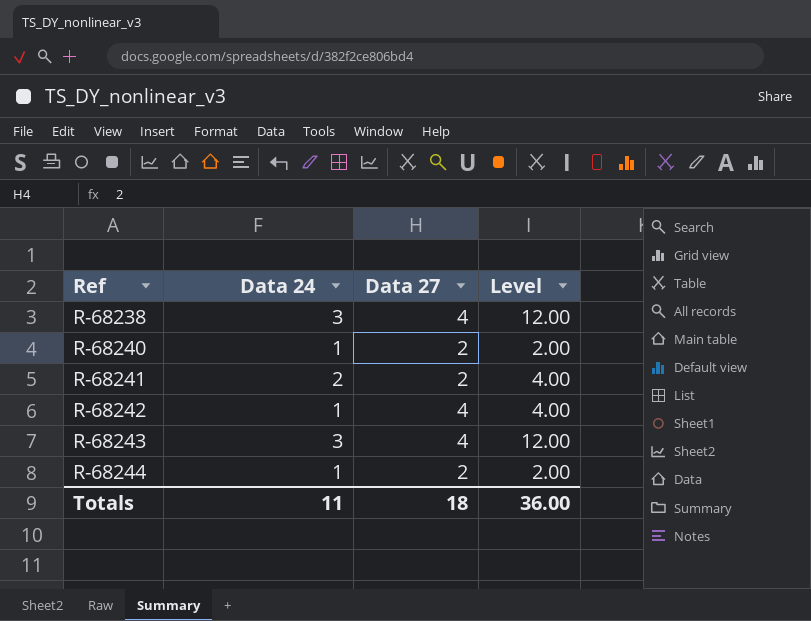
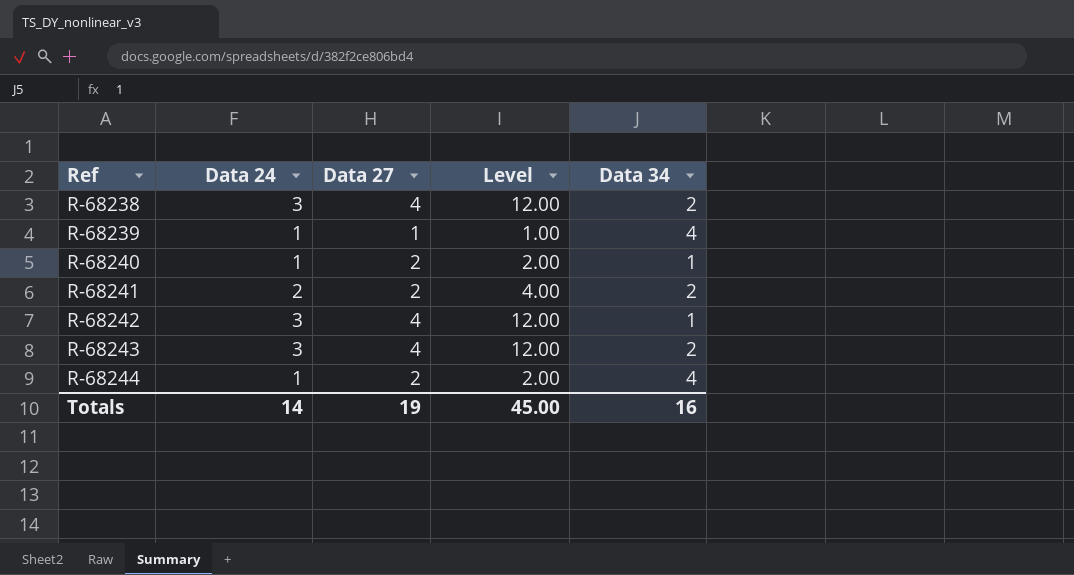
column Data 34 | position: none -> 5
row R-68239: none -> 1 | 1 | 1.00 | 4
R-68242 | Data 24: 1 -> 3
R-68242 | Level: 4.00 -> 12.00
Totals | Data 24: 11 -> 14
Totals | Data 27: 18 -> 19
Totals | Level: 36.00 -> 45.00

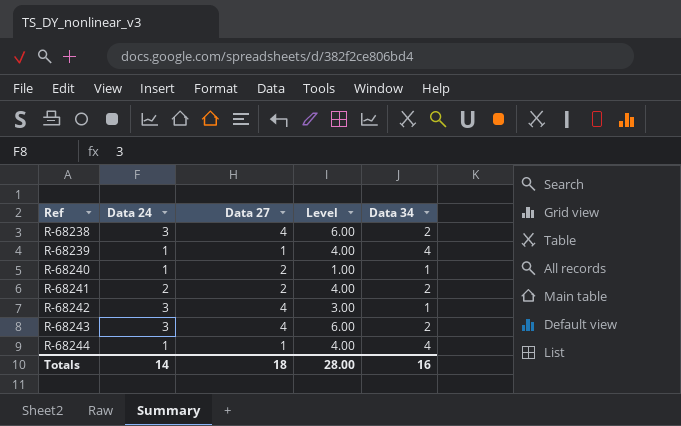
column Level | formula: [Data 24] * [Data 27] -> [Data 24] * [Data 34]
R-68244 | Data 27: 2 -> 1
Totals | Data 27: 19 -> 18
Totals | Level: 45.00 -> 28.00

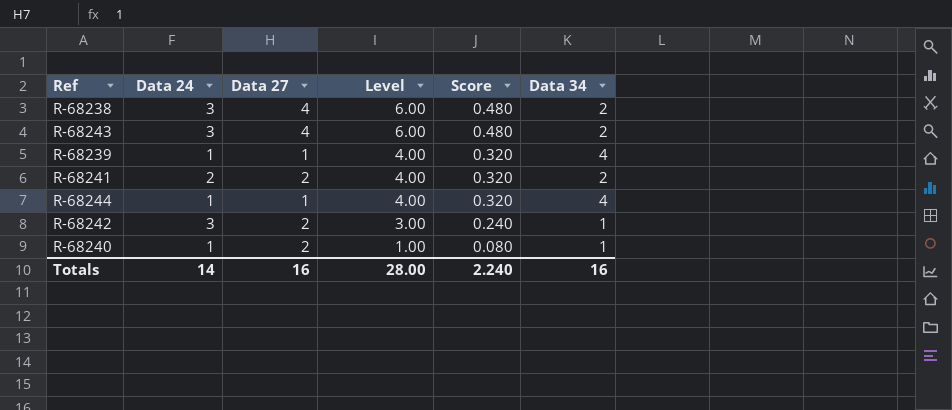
row order: Ref ascending -> Level descending
column Score | formula: none -> [Level] * 0.08
R-68242 | Data 27: 4 -> 2
Totals | Data 27: 18 -> 16

